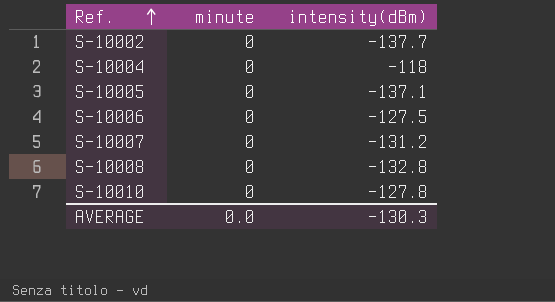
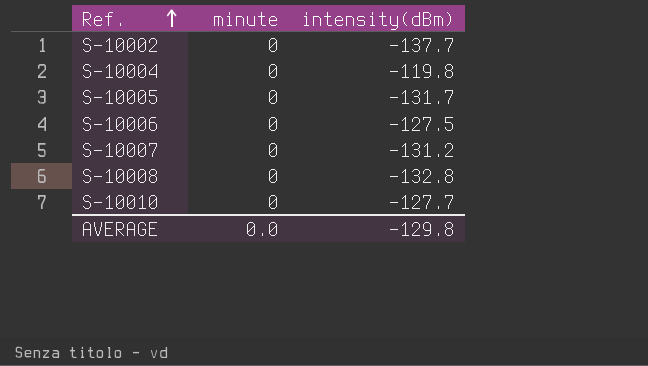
S-10004 | intensity(dBm): -118 -> -119.8
S-10005 | intensity(dBm): -137.1 -> -131.7
S-10010 | intensity(dBm): -127.8 -> -127.7
AVERAGE | intensity(dBm): -130.3 -> -129.8

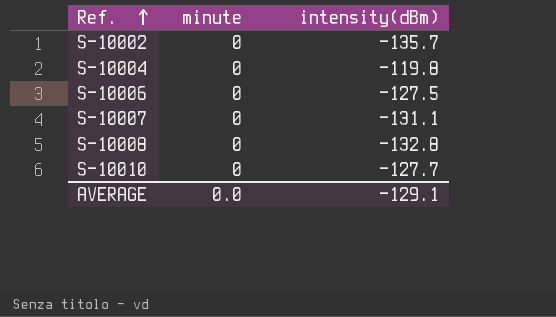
row S-10005: 0 | -131.7 -> none
S-10002 | intensity(dBm): -137.7 -> -135.7
S-10007 | intensity(dBm): -131.2 -> -131.1
AVERAGE | intensity(dBm): -129.8 -> -129.1

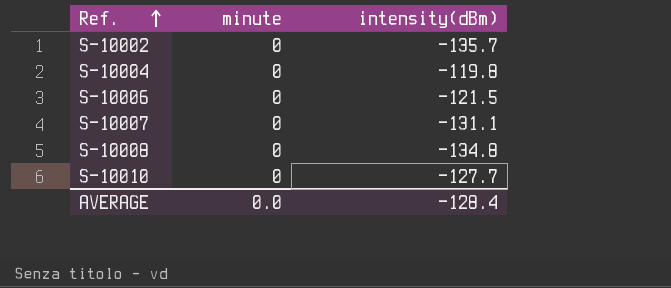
S-10006 | intensity(dBm): -127.5 -> -121.5
S-10008 | intensity(dBm): -132.8 -> -134.8
AVERAGE | intensity(dBm): -129.1 -> -128.4

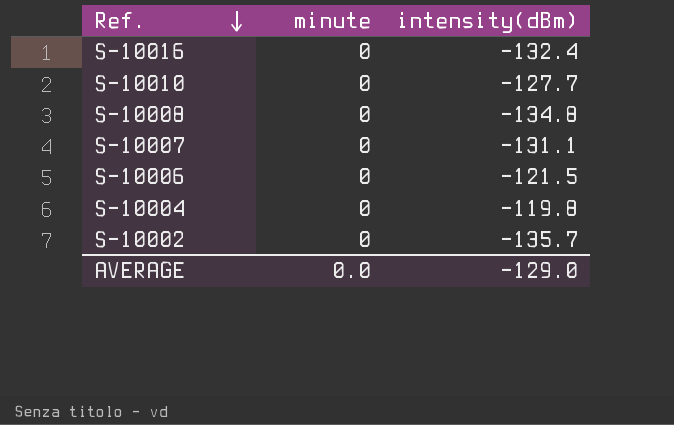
row order: Ref. ascending -> Ref. descending
row S-10016: none -> 0 | -132.4
AVERAGE | intensity(dBm): -128.4 -> -129.0

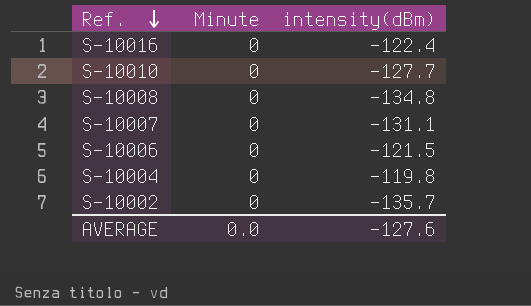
column name: minute -> Minute
S-10016 | intensity(dBm): -132.4 -> -122.4
AVERAGE | intensity(dBm): -129.0 -> -127.6

